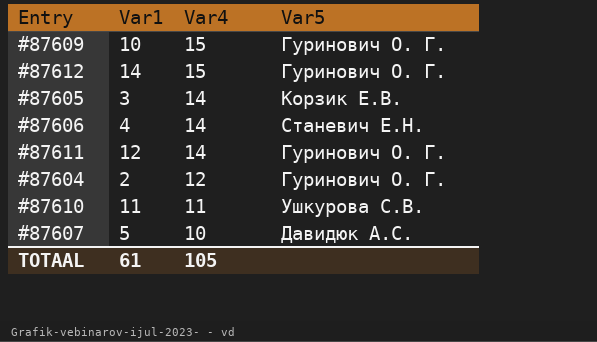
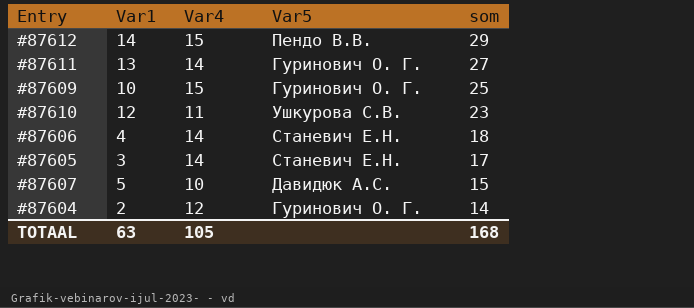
row order: Var4 descending -> som descending
column som | formula: none -> [Var1] + [Var4]
#87612 | Var5: Гуринович О. Г. -> Пендо В.В.
#87611 | Var1: 12 -> 13
#87610 | Var1: 11 -> 12
#87605 | Var5: Корзик Е.В. -> Станевич Е.Н.
TOTAAL | Var1: 61 -> 63

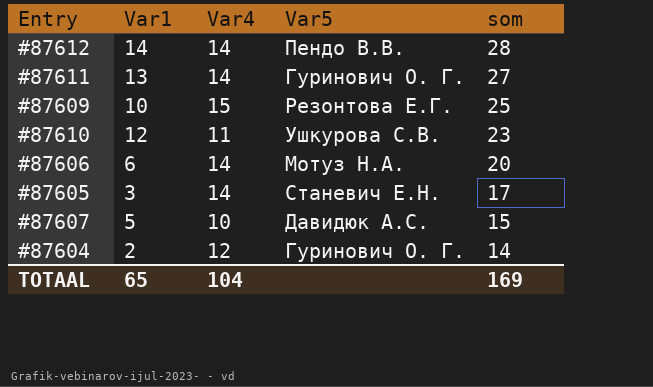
#87612 | Var4: 15 -> 14
#87612 | som: 29 -> 28
#87609 | Var5: Гуринович О. Г. -> Резонтова Е.Г.
#87606 | Var1: 4 -> 6
#87606 | Var5: Станевич Е.Н. -> Мотуз Н.А.
#87606 | som: 18 -> 20
TOTAAL | Var1: 63 -> 65
TOTAAL | Var4: 105 -> 104
TOTAAL | som: 168 -> 169

